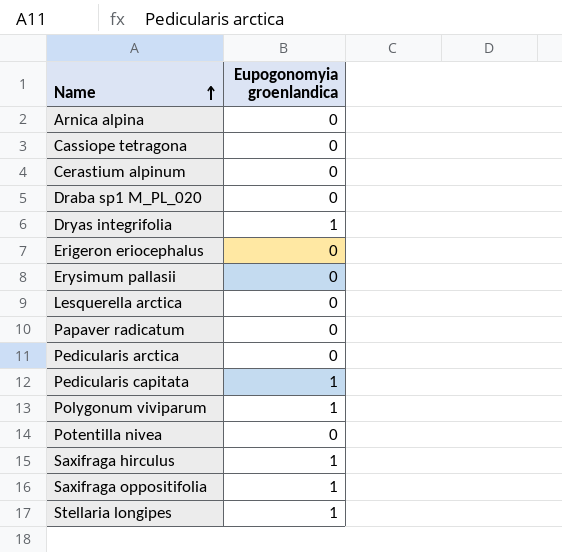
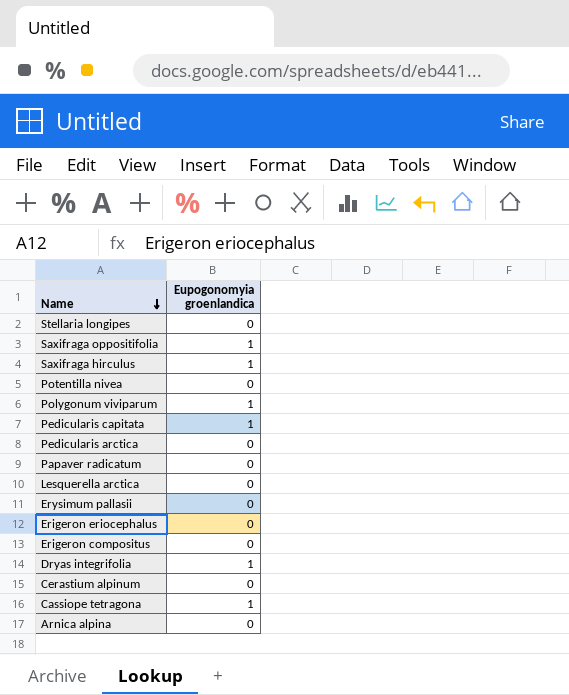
row order: Name ascending -> Name descending
row Draba sp1 M_PL_020: 0 -> none
Stellaria longipes | Eupogonomyia groenlandica: 1 -> 0
row Erigeron compositus: none -> 0
Cassiope tetragona | Eupogonomyia groenlandica: 0 -> 1

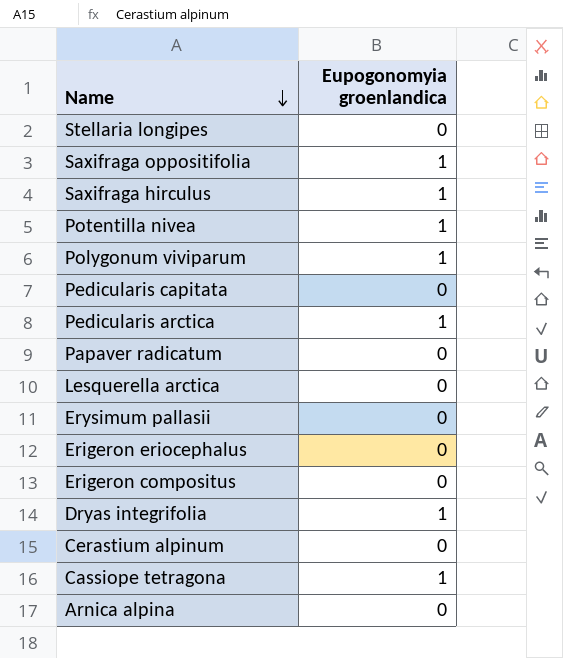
Potentilla nivea | Eupogonomyia groenlandica: 0 -> 1
Pedicularis capitata | Eupogonomyia groenlandica: 1 -> 0
Pedicularis arctica | Eupogonomyia groenlandica: 0 -> 1

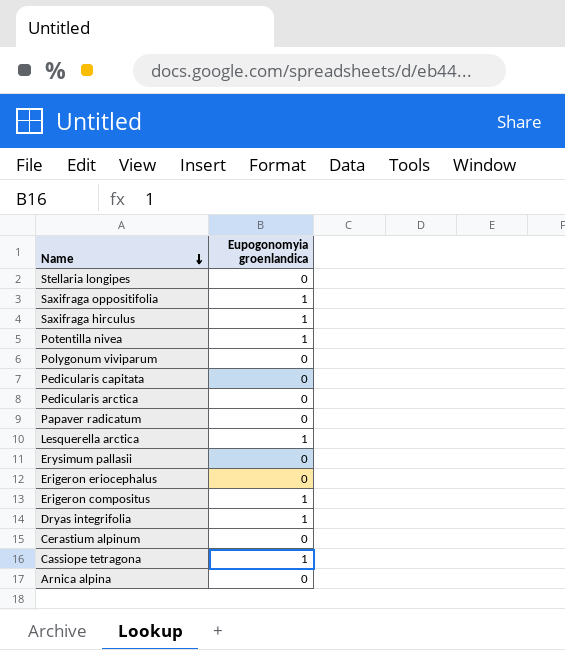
Polygonum viviparum | Eupogonomyia groenlandica: 1 -> 0
Pedicularis arctica | Eupogonomyia groenlandica: 1 -> 0
Lesquerella arctica | Eupogonomyia groenlandica: 0 -> 1
Erigeron compositus | Eupogonomyia groenlandica: 0 -> 1

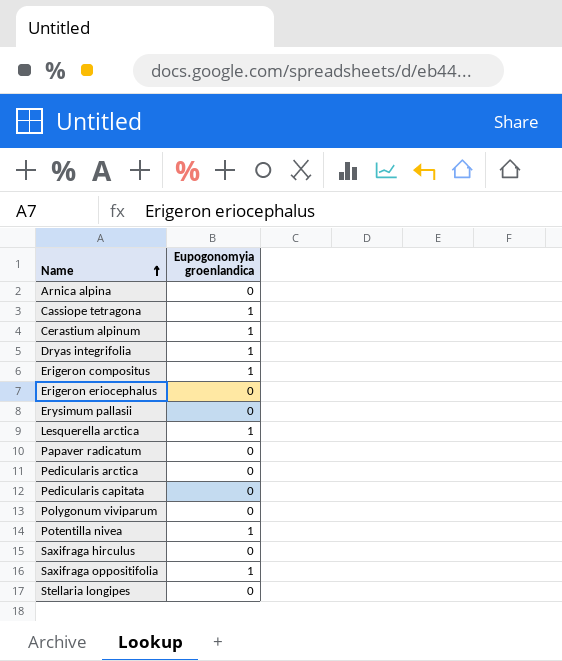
row order: Name descending -> Name ascending
Cerastium alpinum | Eupogonomyia groenlandica: 0 -> 1
Saxifraga hirculus | Eupogonomyia groenlandica: 1 -> 0

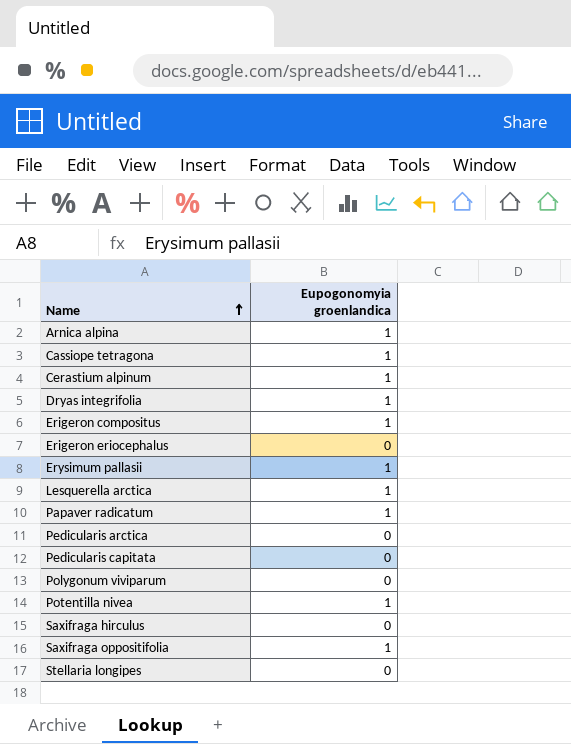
Arnica alpina | Eupogonomyia groenlandica: 0 -> 1
Erysimum pallasii | Eupogonomyia groenlandica: 0 -> 1
Papaver radicatum | Eupogonomyia groenlandica: 0 -> 1

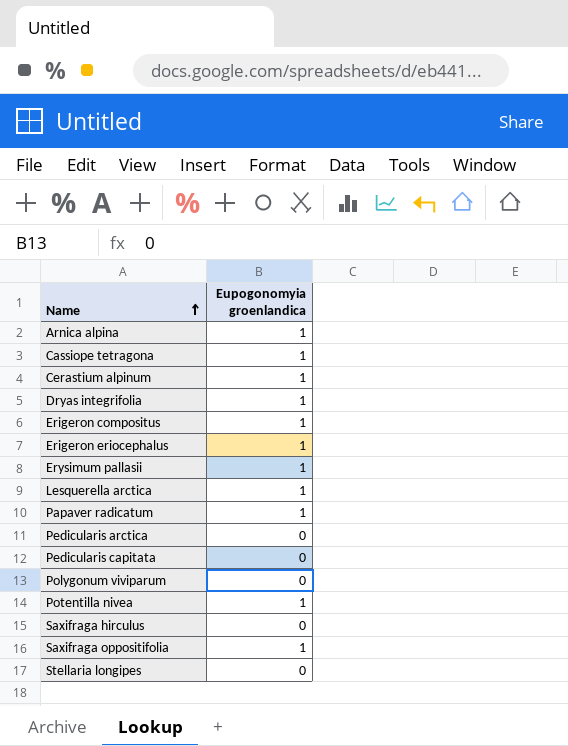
Erigeron eriocephalus | Eupogonomyia groenlandica: 0 -> 1

